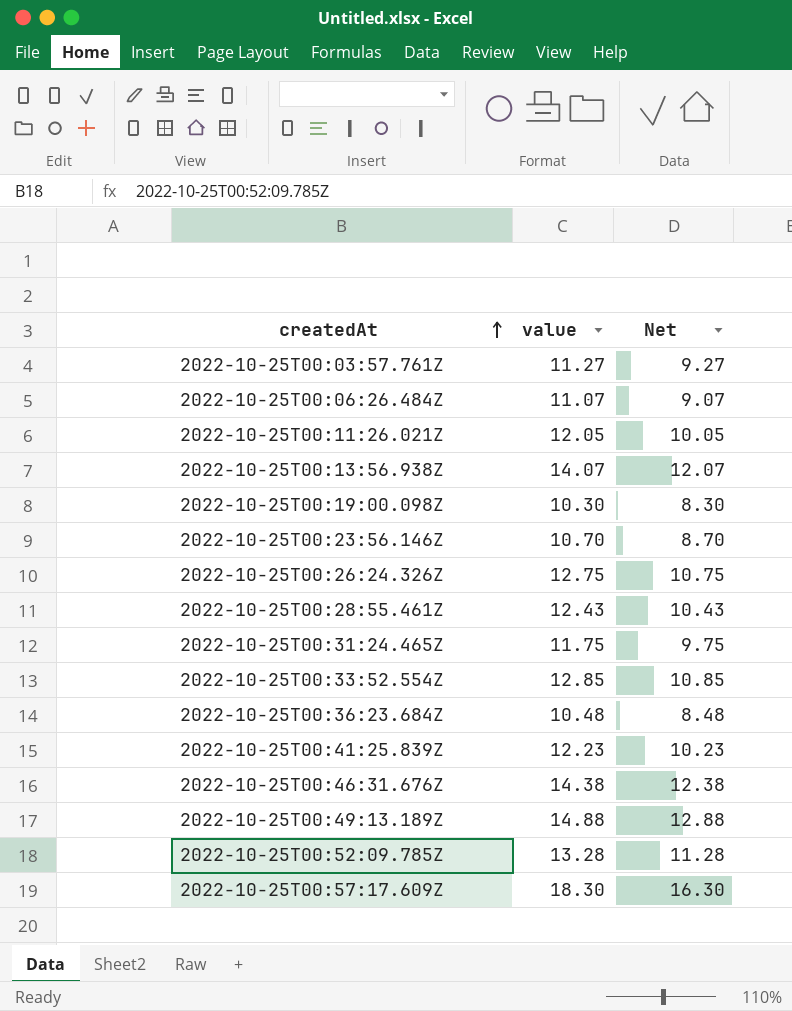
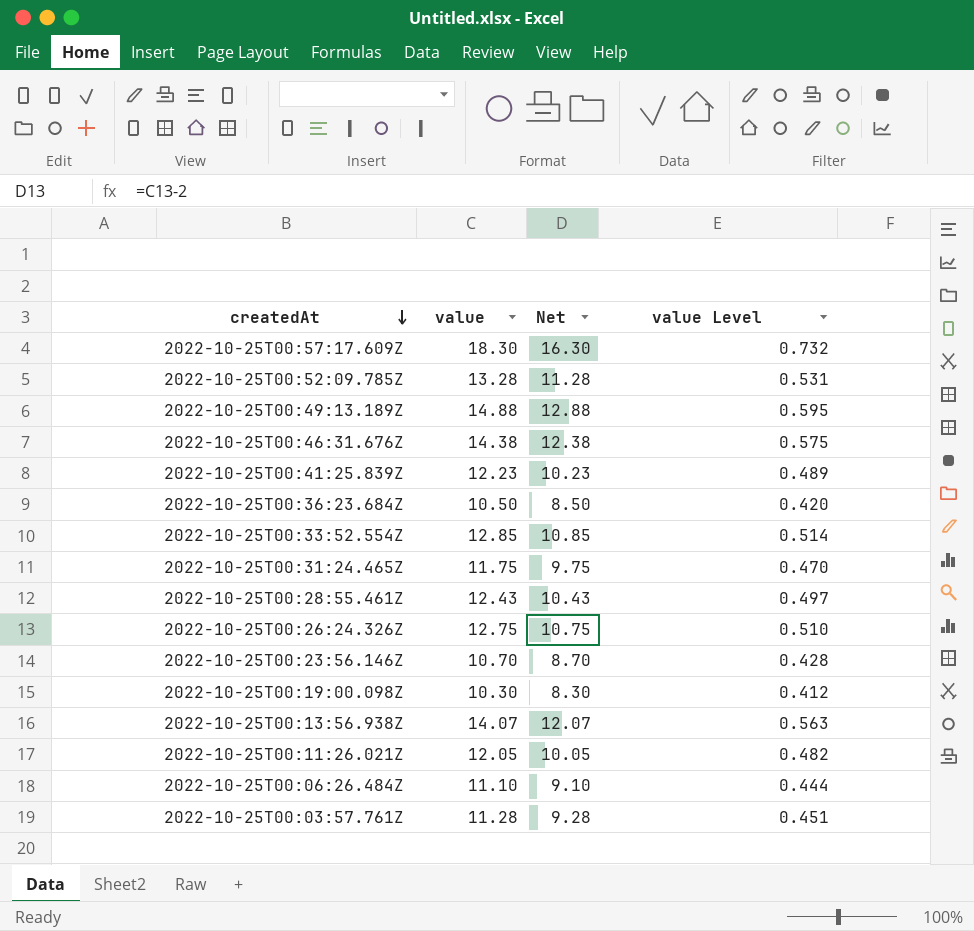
row order: createdAt ascending -> createdAt descending
column value Level | formula: none -> [value] * 0.04
2022-10-25T00:36:23.684Z | value: 10.48 -> 10.50
2022-10-25T00:36:23.684Z | Net: 8.48 -> 8.50
2022-10-25T00:06:26.484Z | value: 11.07 -> 11.10
2022-10-25T00:06:26.484Z | Net: 9.07 -> 9.10
2022-10-25T00:03:57.761Z | value: 11.27 -> 11.28
2022-10-25T00:03:57.761Z | Net: 9.27 -> 9.28

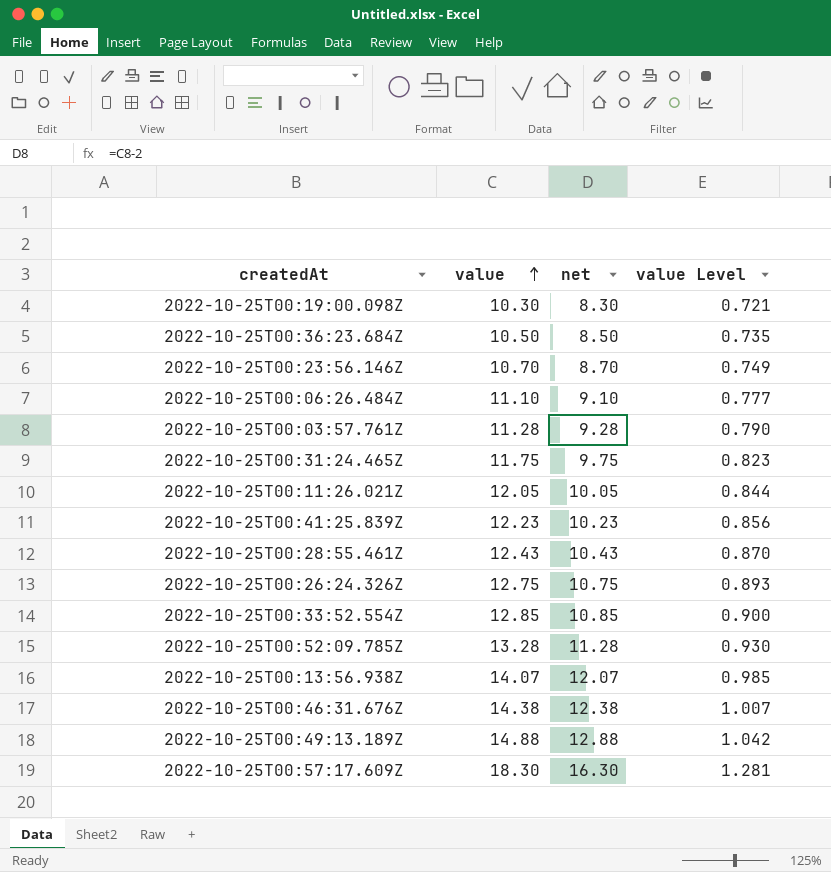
row order: createdAt descending -> value ascending
column name: Net -> net
column value Level | formula: [value] * 0.04 -> [value] * 0.07

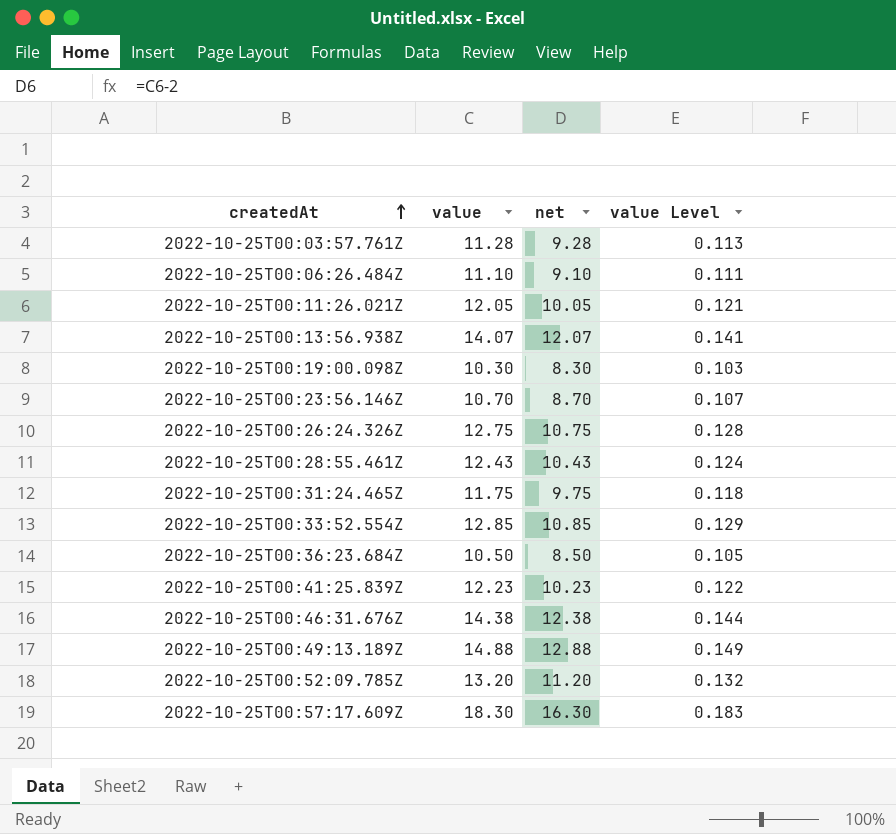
row order: value ascending -> createdAt ascending
column value Level | formula: [value] * 0.07 -> [value] * 0.01
2022-10-25T00:52:09.785Z | value: 13.28 -> 13.20
2022-10-25T00:52:09.785Z | net: 11.28 -> 11.20

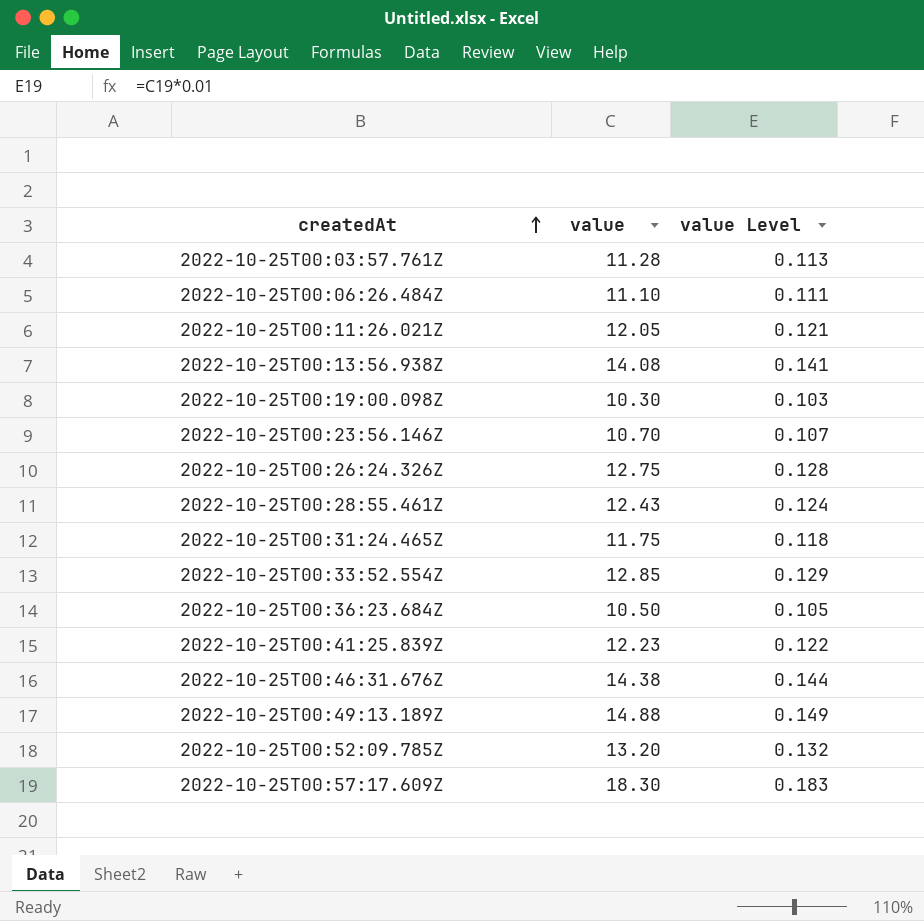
column net | formula: [value] - 2 -> none
2022-10-25T00:13:56.938Z | value: 14.07 -> 14.08

